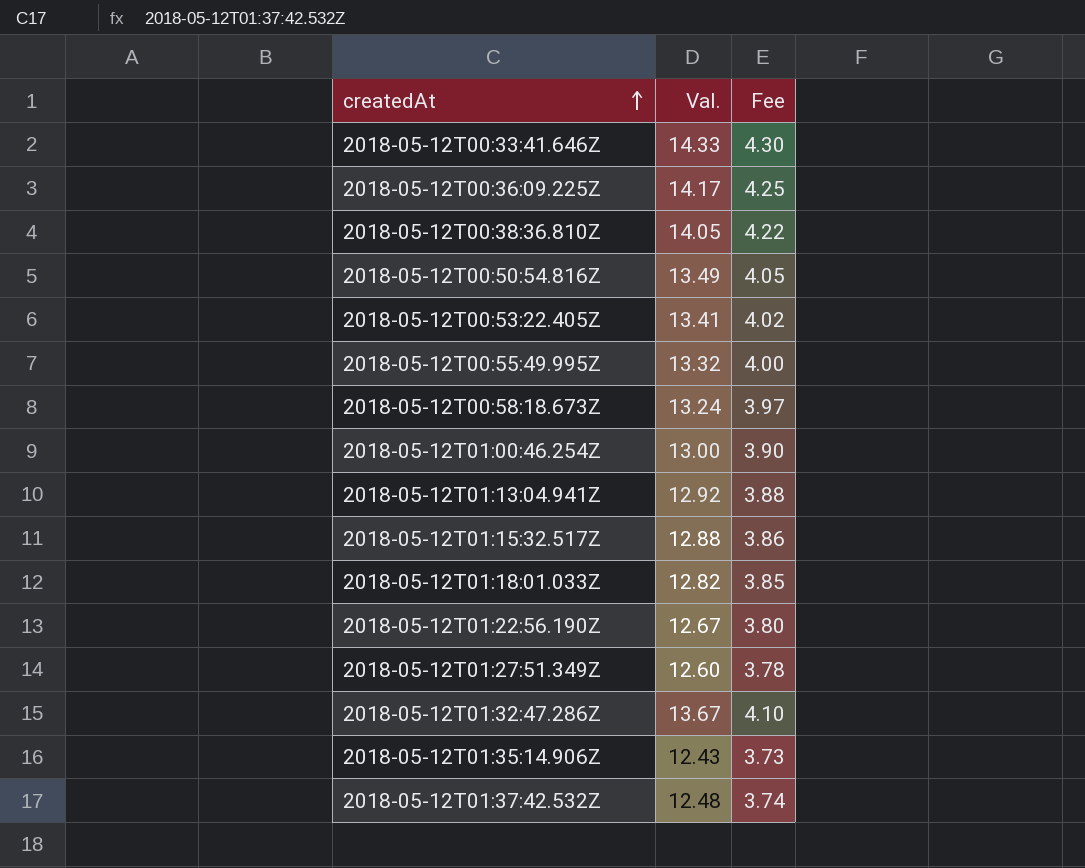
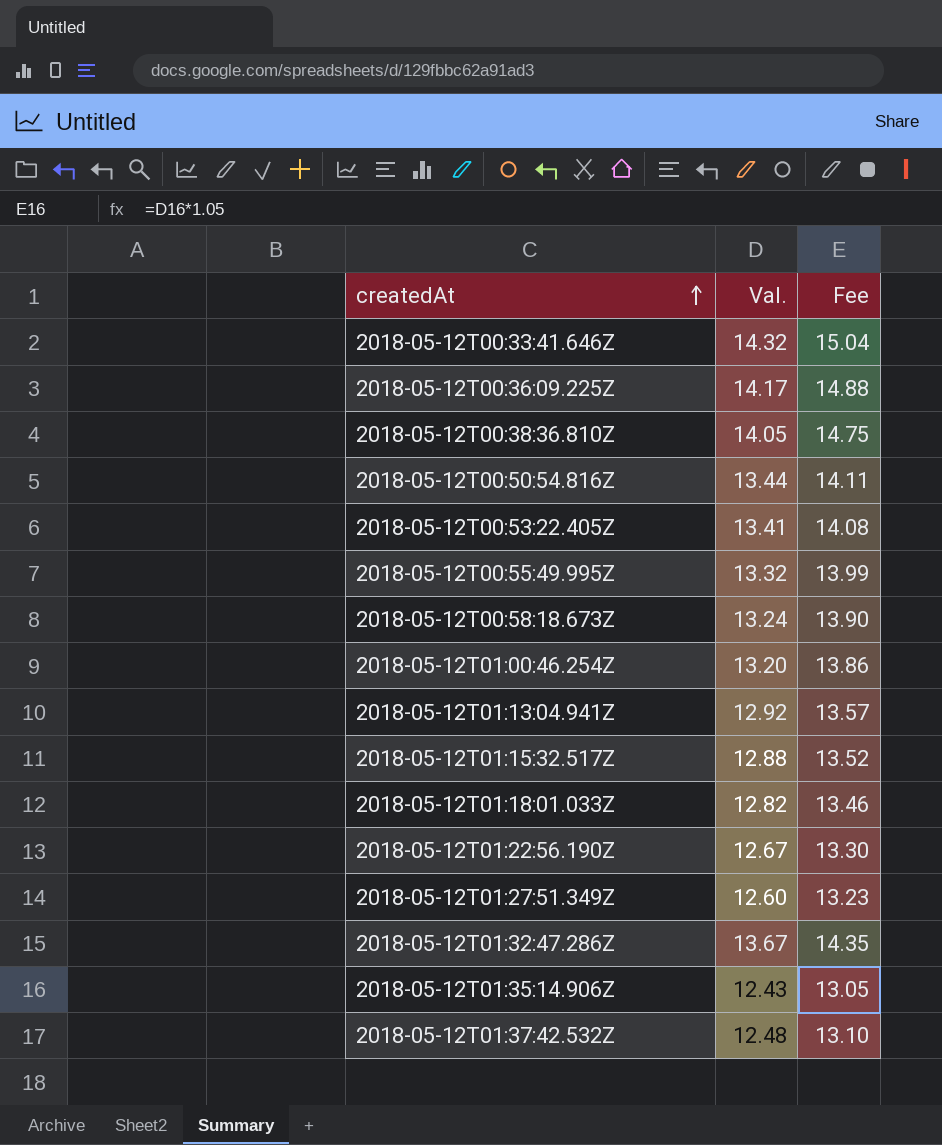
column Fee | formula: [Val.] * 0.3 -> [Val.] * 1.05
2018-05-12T00:33:41.646Z | Val.: 14.33 -> 14.32
2018-05-12T00:50:54.816Z | Val.: 13.49 -> 13.44
2018-05-12T01:00:46.254Z | Val.: 13.00 -> 13.20

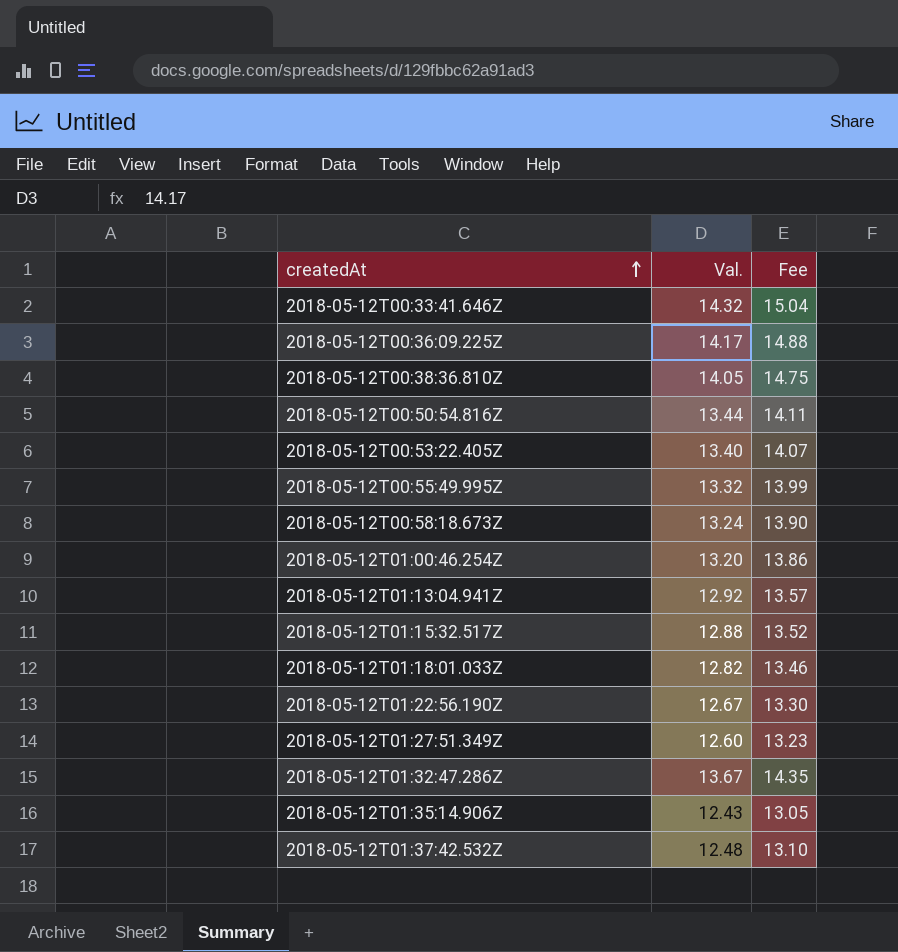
2018-05-12T00:53:22.405Z | Val.: 13.41 -> 13.40
2018-05-12T00:53:22.405Z | Fee: 14.08 -> 14.07

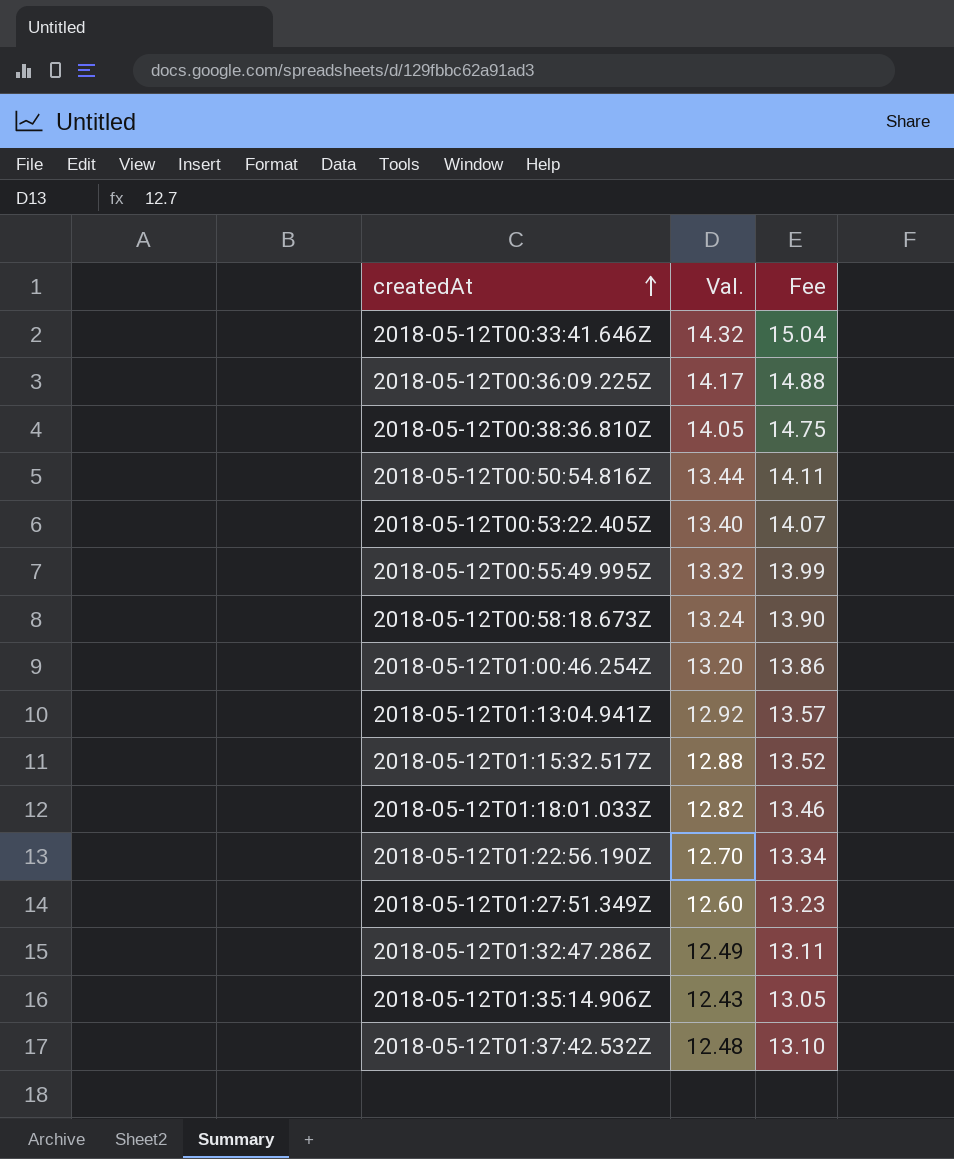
2018-05-12T01:22:56.190Z | Val.: 12.67 -> 12.70
2018-05-12T01:22:56.190Z | Fee: 13.30 -> 13.34
2018-05-12T01:32:47.286Z | Val.: 13.67 -> 12.49
2018-05-12T01:32:47.286Z | Fee: 14.35 -> 13.11

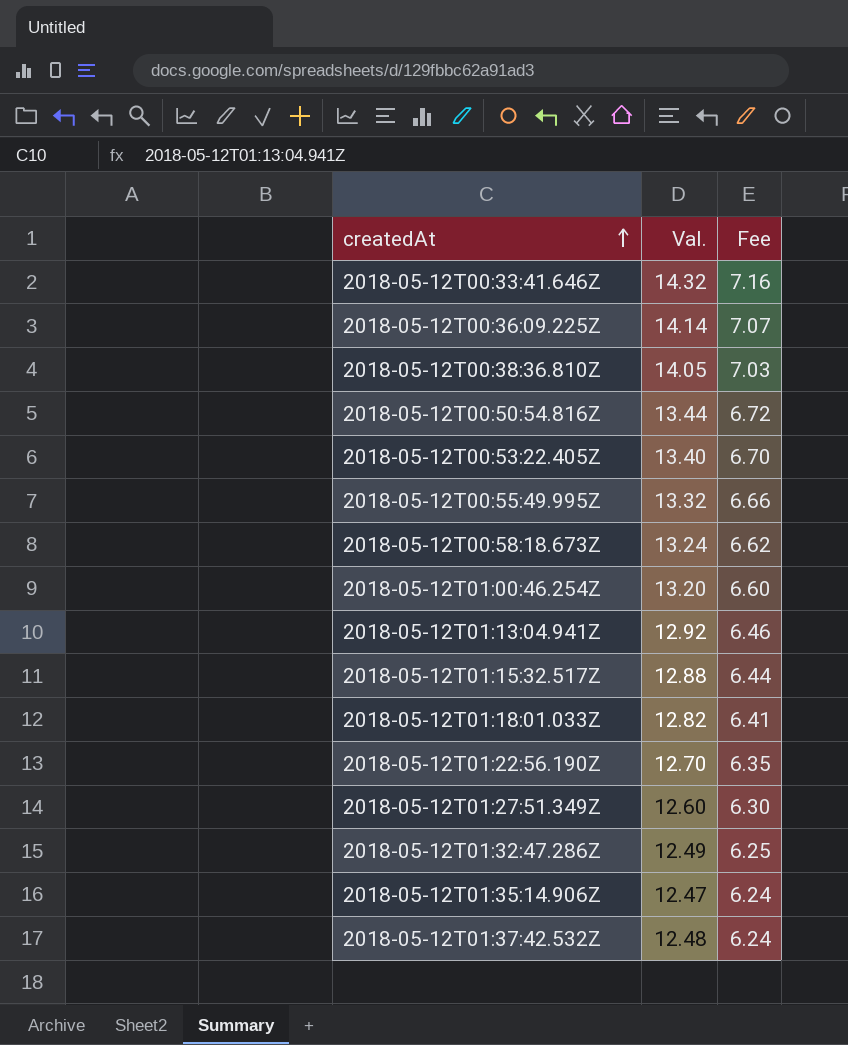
column Fee | formula: [Val.] * 1.05 -> [Val.] * 0.5
2018-05-12T00:36:09.225Z | Val.: 14.17 -> 14.14
2018-05-12T01:35:14.906Z | Val.: 12.43 -> 12.47

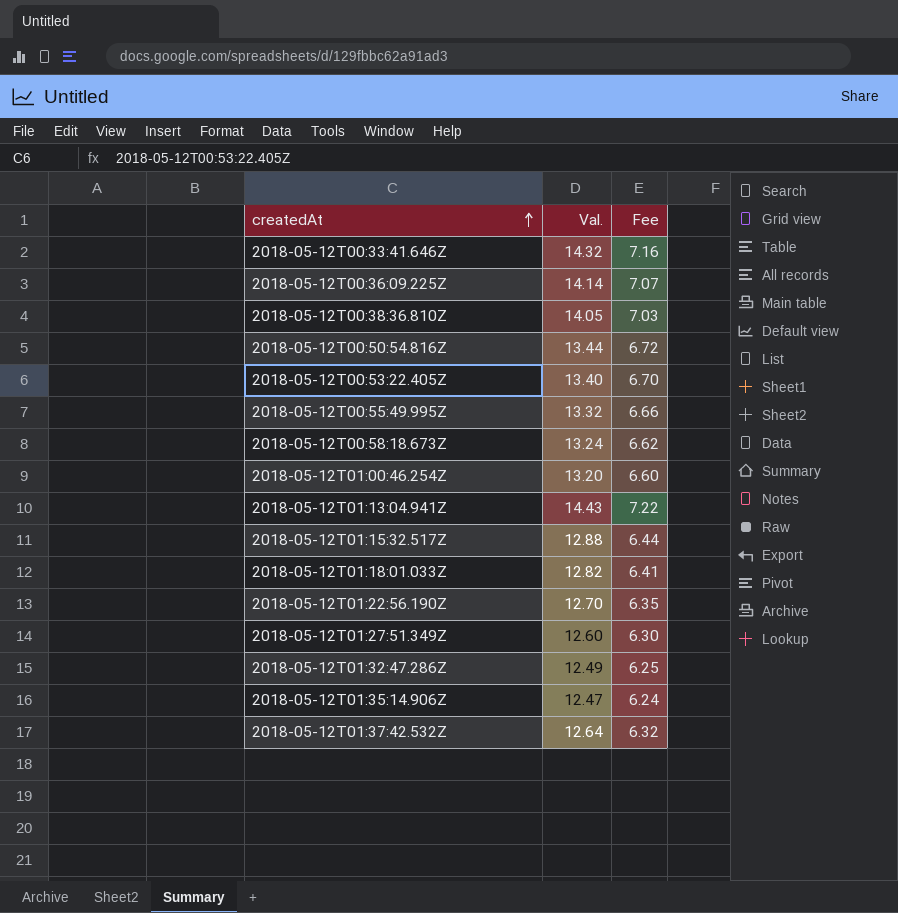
2018-05-12T01:13:04.941Z | Val.: 12.92 -> 14.43
2018-05-12T01:13:04.941Z | Fee: 6.46 -> 7.22
2018-05-12T01:37:42.532Z | Val.: 12.48 -> 12.64
2018-05-12T01:37:42.532Z | Fee: 6.24 -> 6.32

